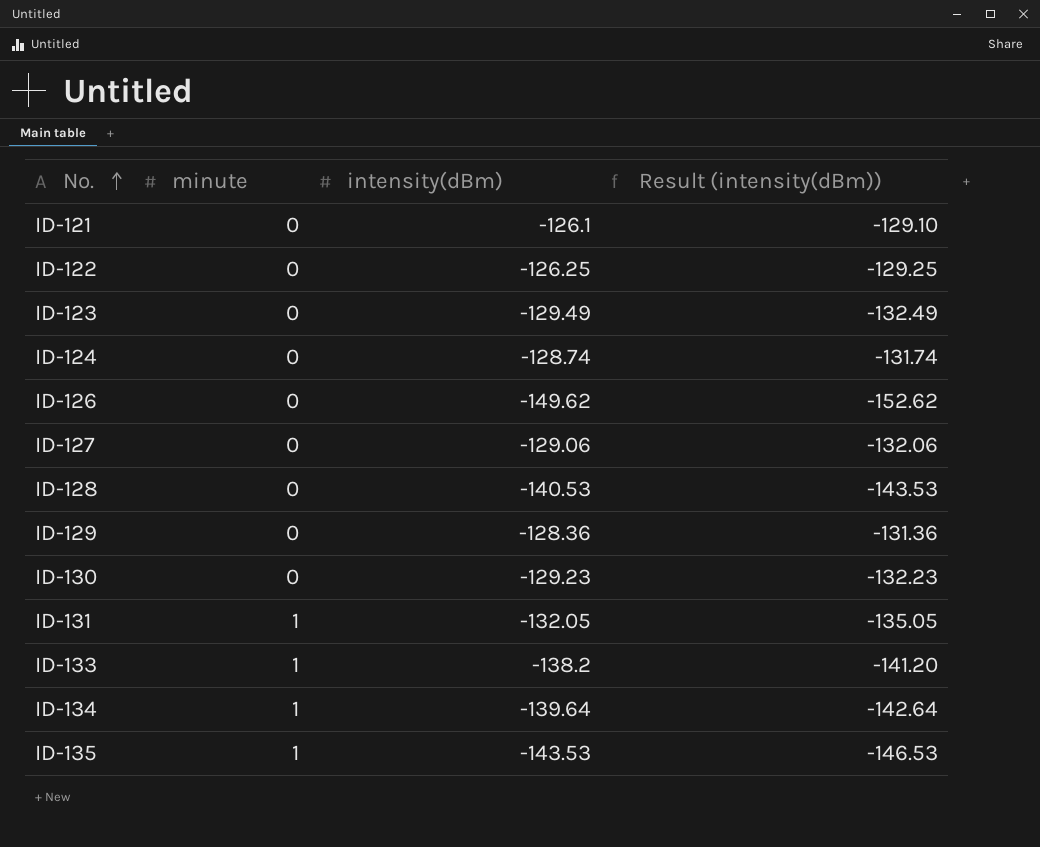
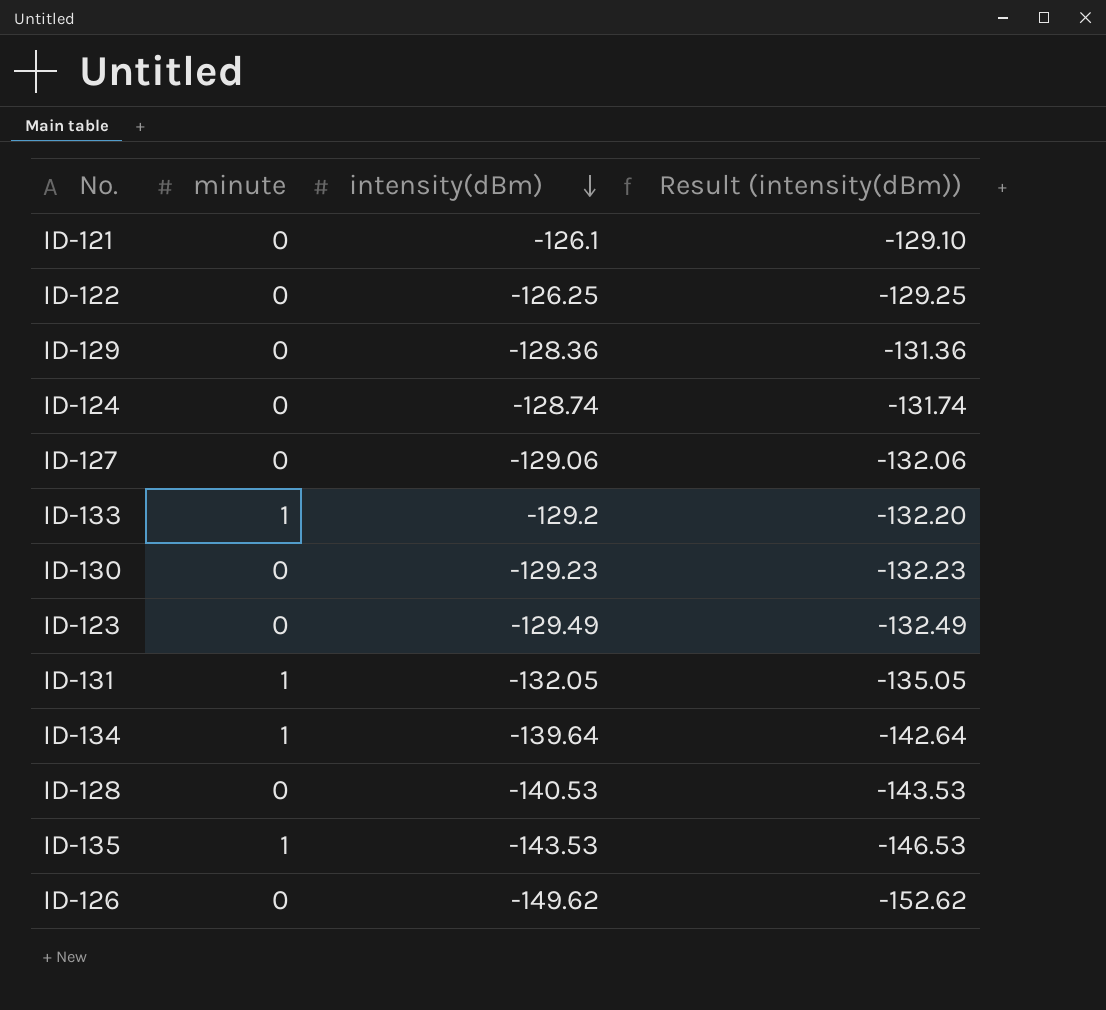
row order: No. ascending -> intensity(dBm) descending
ID-133 | intensity(dBm): -138.2 -> -129.2
ID-133 | Result (intensity(dBm)): -141.20 -> -132.20

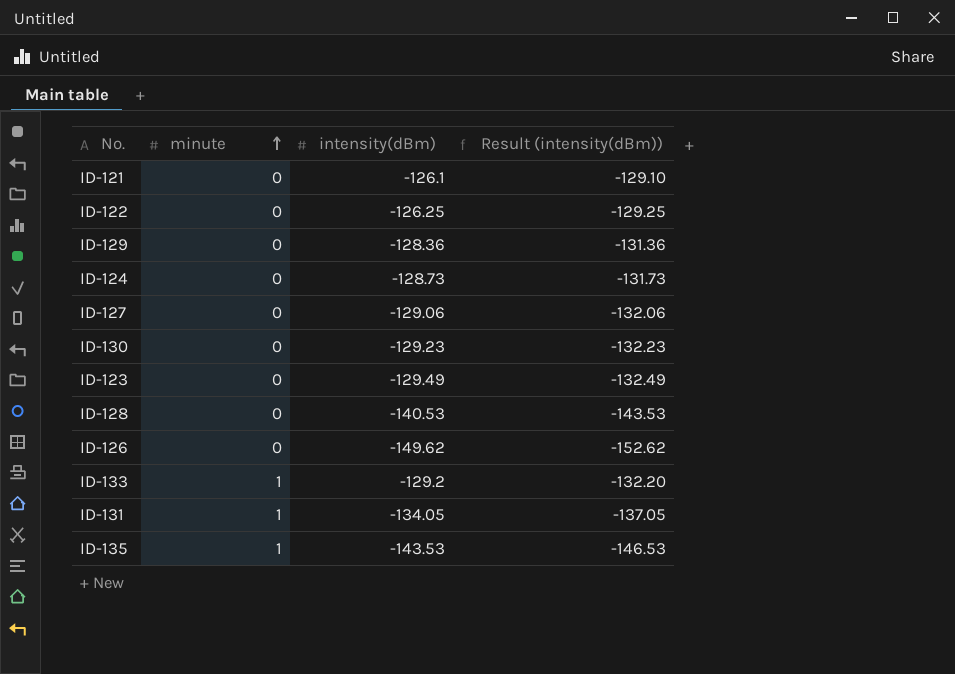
row order: intensity(dBm) descending -> minute ascending
row ID-134: 1 | -139.64 | -142.64 -> none
ID-124 | intensity(dBm): -128.74 -> -128.73
ID-124 | Result (intensity(dBm)): -131.74 -> -131.73
ID-131 | intensity(dBm): -132.05 -> -134.05
ID-131 | Result (intensity(dBm)): -135.05 -> -137.05

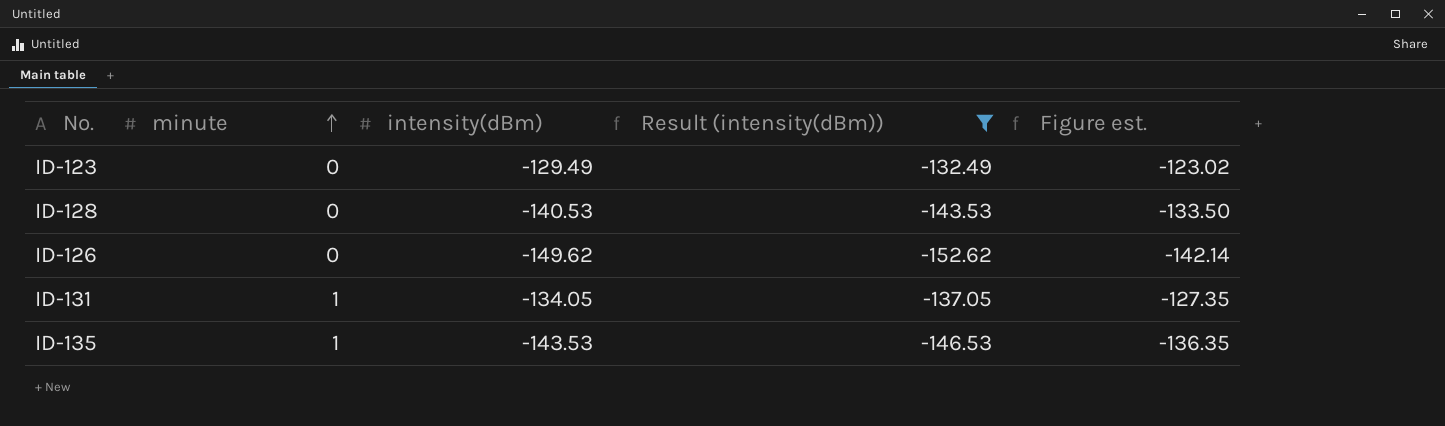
filter: none -> Result (intensity(dBm)) <= -132.49
column Figure est. | formula: none -> [intensity(dBm)] * 0.95

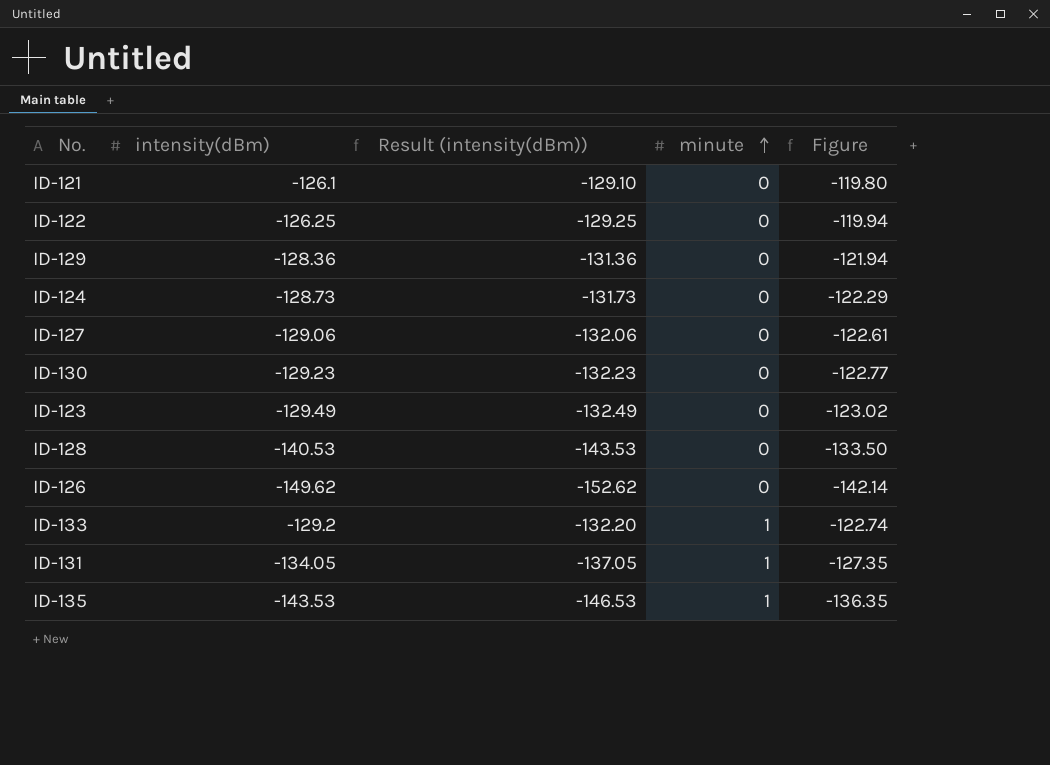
filter: Result (intensity(dBm)) <= -132.49 -> none
column minute | position: 2 -> 4
column name: Figure est. -> Figure

